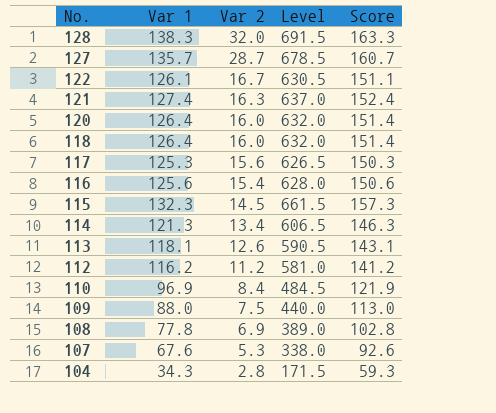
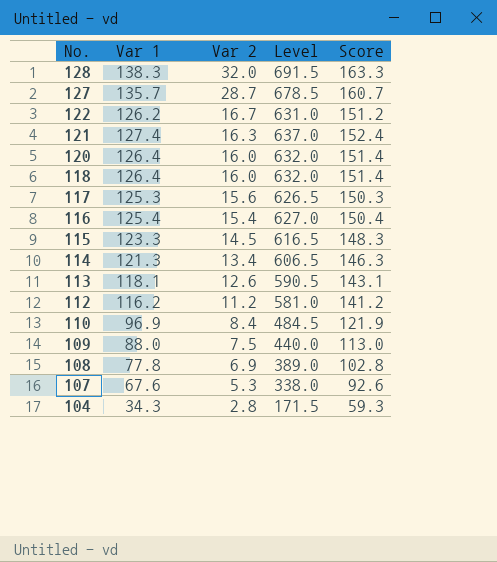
122 | Var 1: 126.1 -> 126.2
122 | Level: 630.5 -> 631.0
122 | Score: 151.1 -> 151.2
116 | Var 1: 125.6 -> 125.4
116 | Level: 628.0 -> 627.0
116 | Score: 150.6 -> 150.4
115 | Var 1: 132.3 -> 123.3
115 | Level: 661.5 -> 616.5
115 | Score: 157.3 -> 148.3

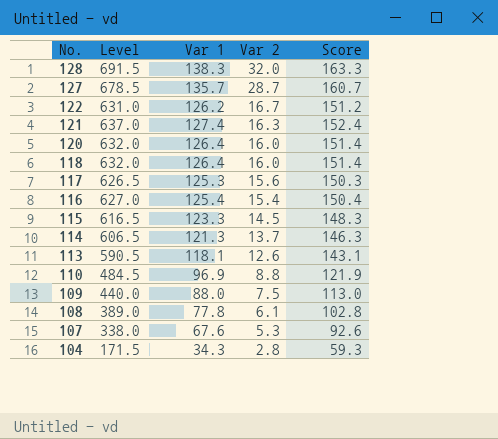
column Level | position: 4 -> 2
row 112: 116.2 | 11.2 | 581.0 | 141.2 -> none
114 | Var 2: 13.4 -> 13.7
110 | Var 2: 8.4 -> 8.8
108 | Var 2: 6.9 -> 6.1

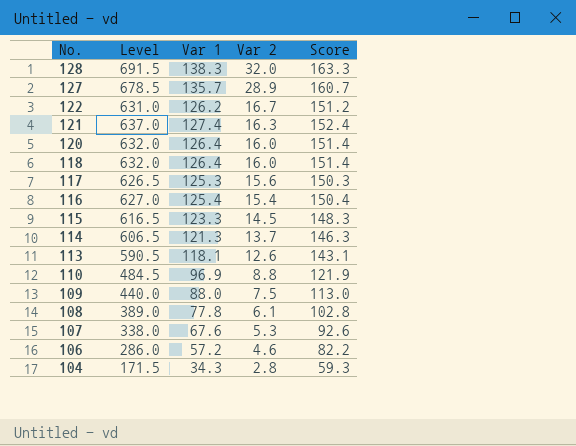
127 | Var 2: 28.7 -> 28.9
row 106: none -> 286.0 | 57.2 | 4.6 | 82.2

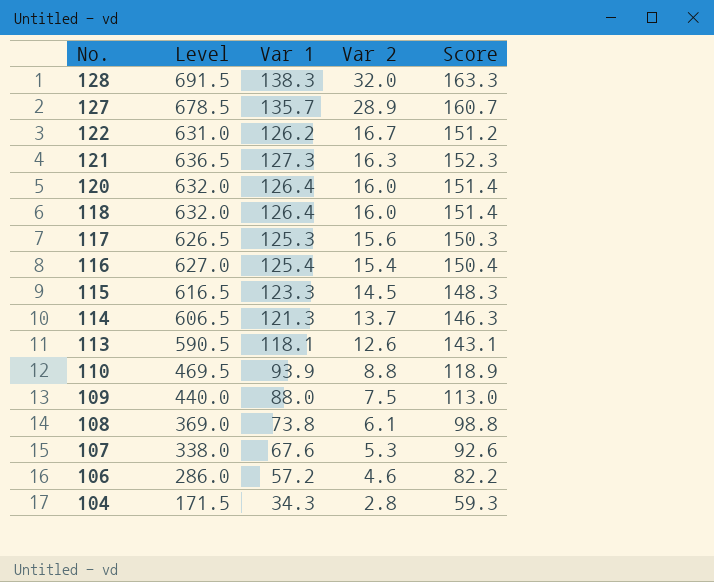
121 | Level: 637.0 -> 636.5
121 | Var 1: 127.4 -> 127.3
121 | Score: 152.4 -> 152.3
110 | Level: 484.5 -> 469.5
110 | Var 1: 96.9 -> 93.9
110 | Score: 121.9 -> 118.9
108 | Level: 389.0 -> 369.0
108 | Var 1: 77.8 -> 73.8
108 | Score: 102.8 -> 98.8

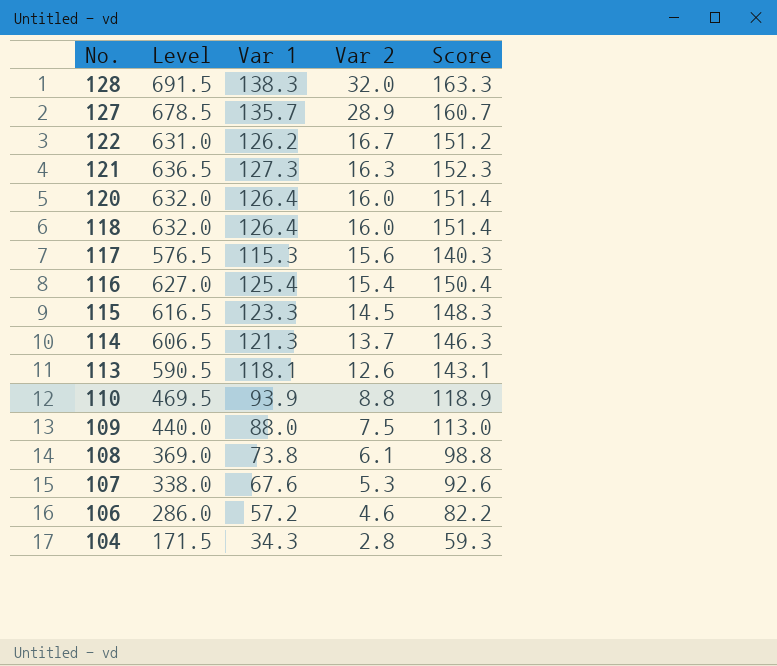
117 | Level: 626.5 -> 576.5
117 | Var 1: 125.3 -> 115.3
117 | Score: 150.3 -> 140.3

